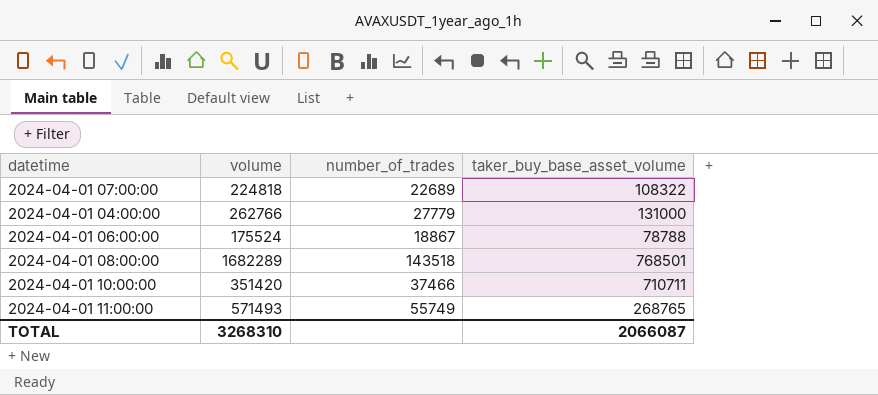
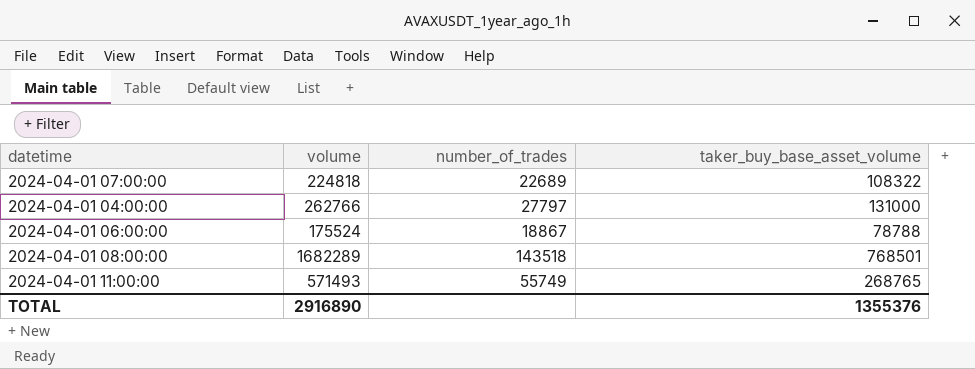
row 2024-04-01 10:00:00: 351420 | 37466 | 710711 -> none
2024-04-01 04:00:00 | number_of_trades: 27779 -> 27797
TOTAL | volume: 3268310 -> 2916890
TOTAL | taker_buy_base_asset_volume: 2066087 -> 1355376

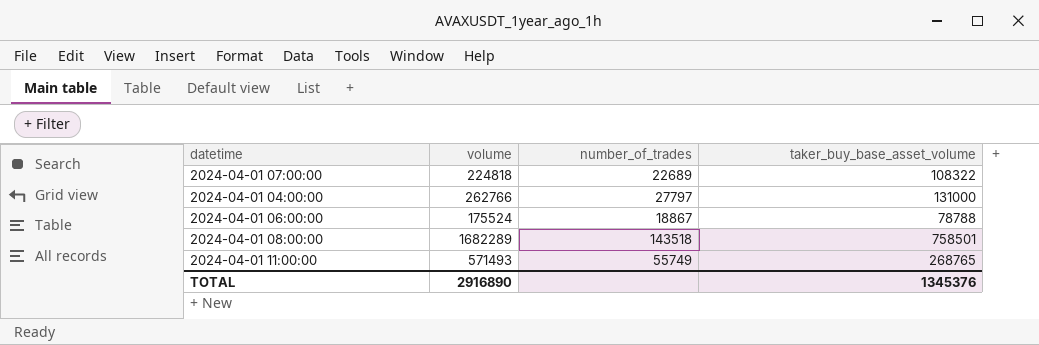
2024-04-01 08:00:00 | taker_buy_base_asset_volume: 768501 -> 758501
TOTAL | taker_buy_base_asset_volume: 1355376 -> 1345376

